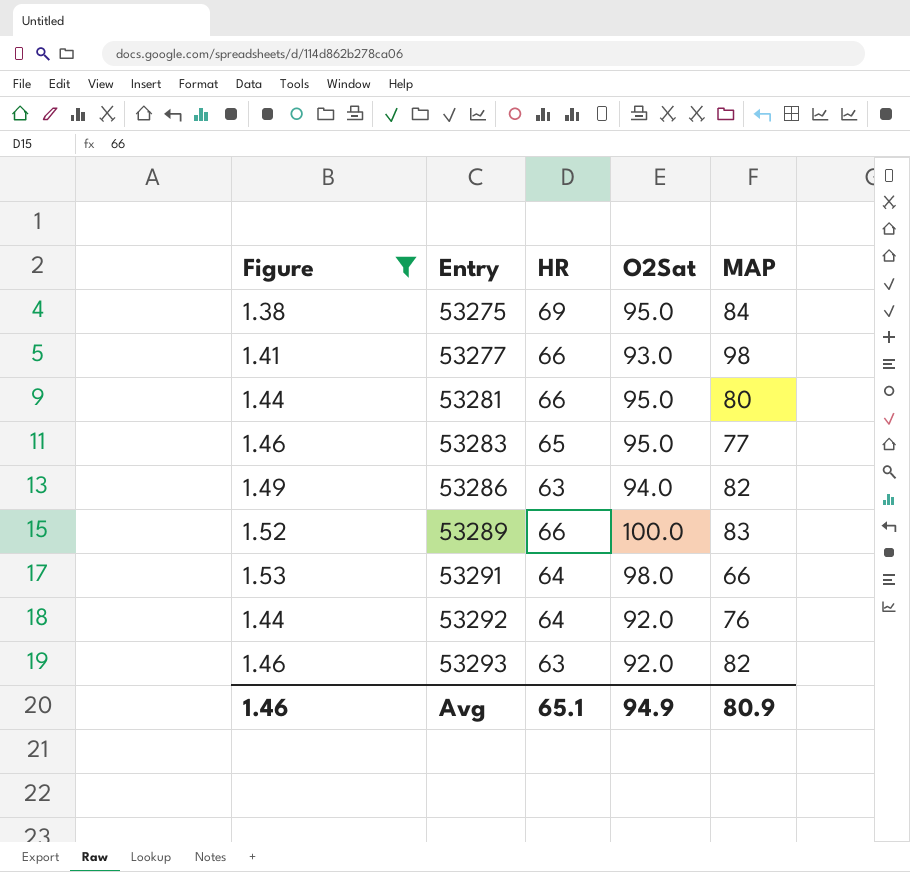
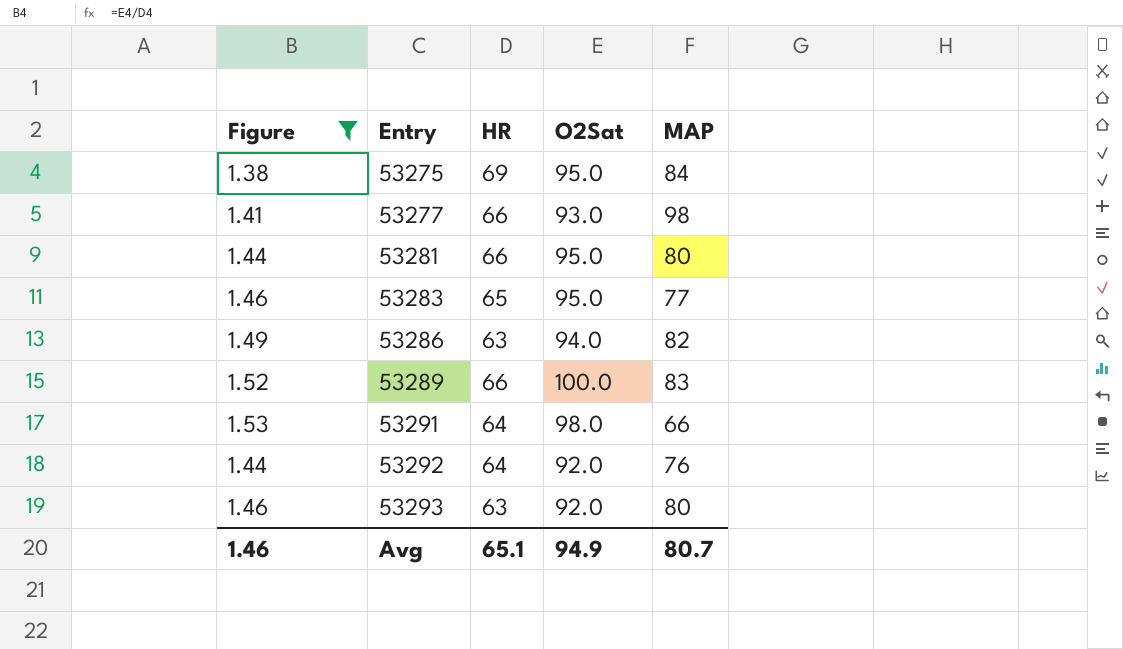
53293 | MAP: 82 -> 80
Avg | MAP: 80.9 -> 80.7

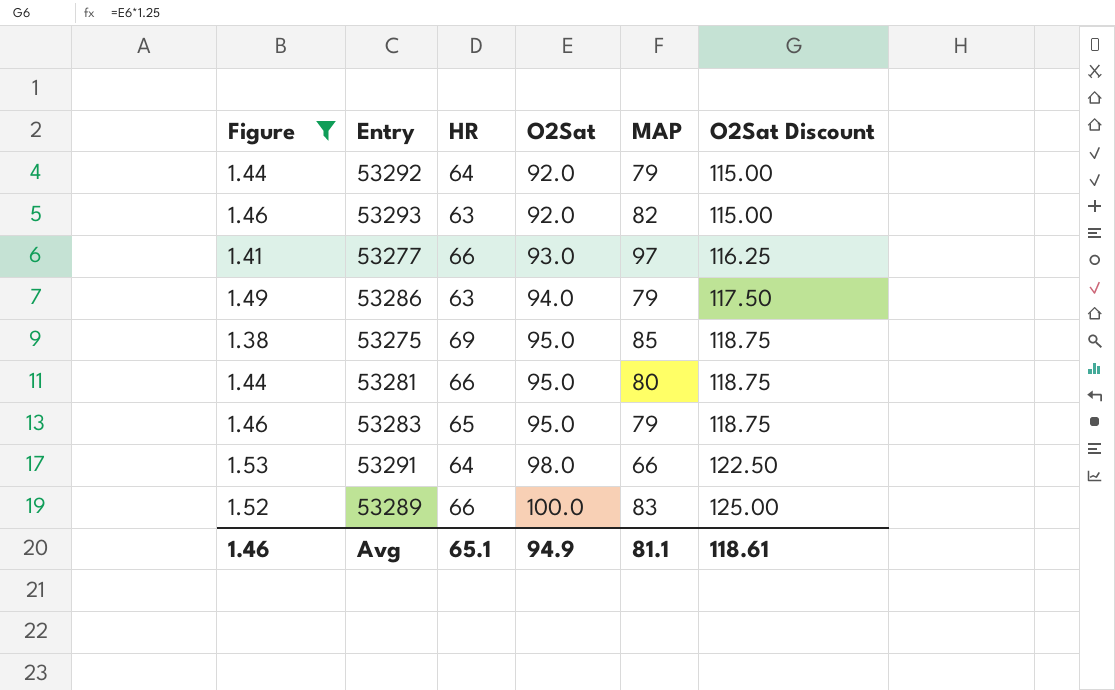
row order: Entry ascending -> O2Sat ascending
column O2Sat Discount | formula: none -> [O2Sat] * 1.25
53292 | MAP: 76 -> 79
53293 | MAP: 80 -> 82
53277 | MAP: 98 -> 97
53286 | MAP: 82 -> 79
53275 | MAP: 84 -> 85
53283 | MAP: 77 -> 79
Avg | MAP: 80.7 -> 81.1

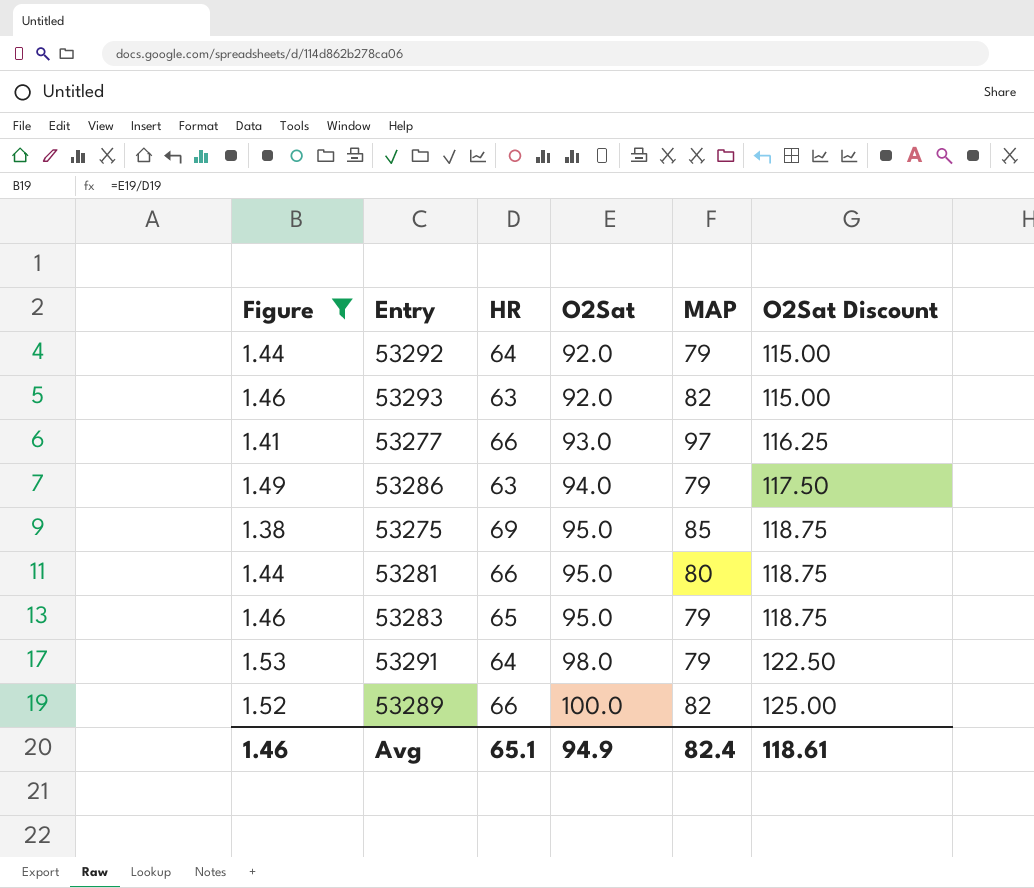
53291 | MAP: 66 -> 79
53289 | MAP: 83 -> 82
Avg | MAP: 81.1 -> 82.4

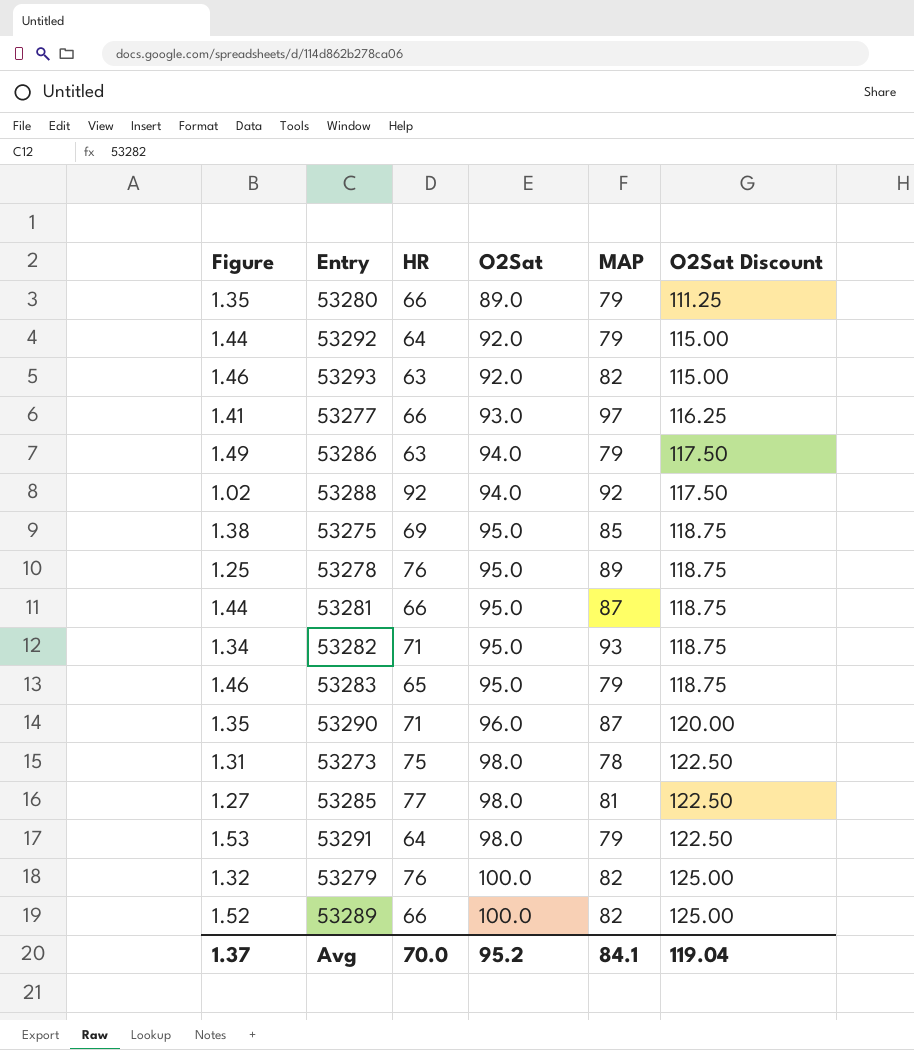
filter: Figure >= 1.38 -> none
53281 | MAP: 80 -> 87
Avg | Figure: 1.46 -> 1.37
Avg | HR: 65.1 -> 70.0
Avg | O2Sat: 94.9 -> 95.2
Avg | MAP: 82.4 -> 84.1
Avg | O2Sat Discount: 118.61 -> 119.04

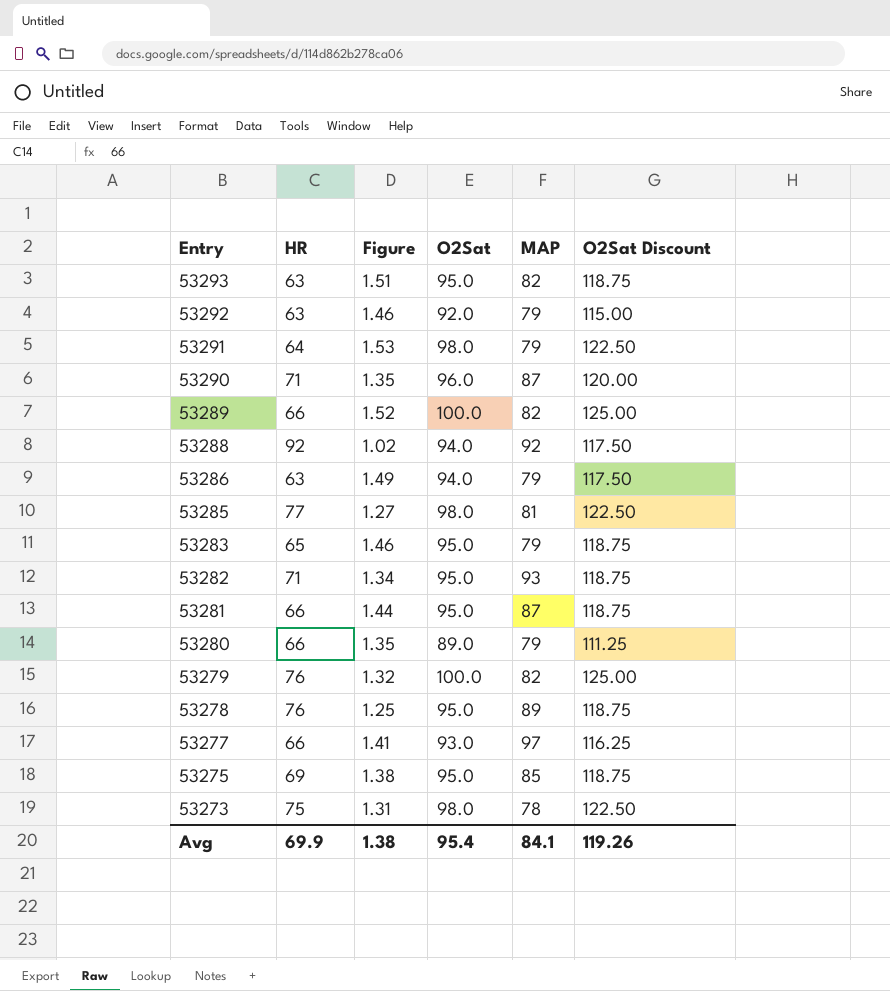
row order: O2Sat ascending -> Entry descending
column Figure | position: 1 -> 3
53293 | Figure: 1.46 -> 1.51
53293 | O2Sat: 92.0 -> 95.0
53293 | O2Sat Discount: 115.00 -> 118.75
53292 | HR: 64 -> 63
53292 | Figure: 1.44 -> 1.46
Avg | HR: 70.0 -> 69.9
Avg | Figure: 1.37 -> 1.38
Avg | O2Sat: 95.2 -> 95.4
Avg | O2Sat Discount: 119.04 -> 119.26

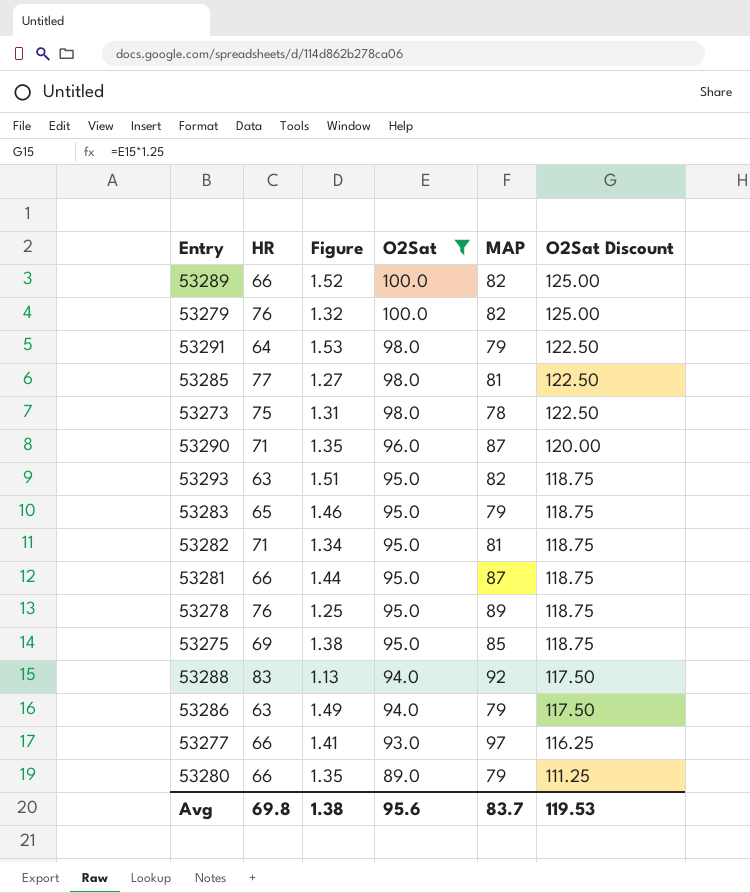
filter: none -> O2Sat != 92.0
row order: Entry descending -> O2Sat descending
53282 | MAP: 93 -> 81
53288 | HR: 92 -> 83
53288 | Figure: 1.02 -> 1.13
Avg | HR: 69.9 -> 69.8
Avg | O2Sat: 95.4 -> 95.6
Avg | MAP: 84.1 -> 83.7
Avg | O2Sat Discount: 119.26 -> 119.53

